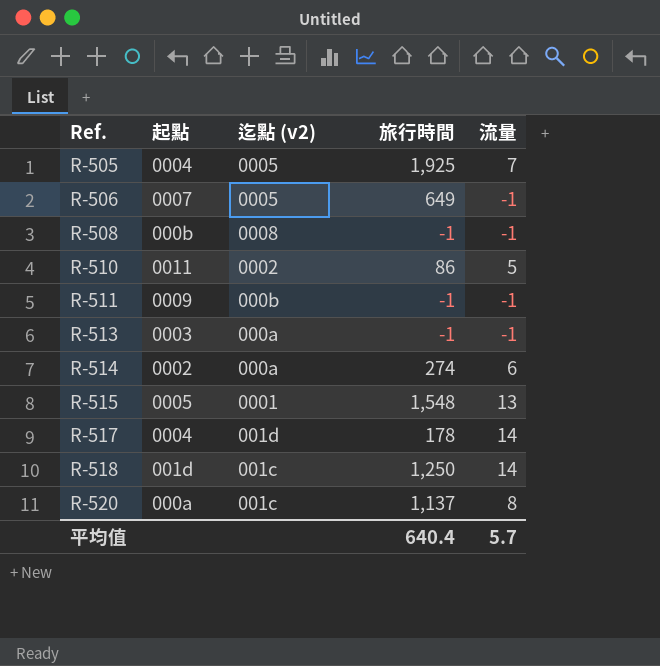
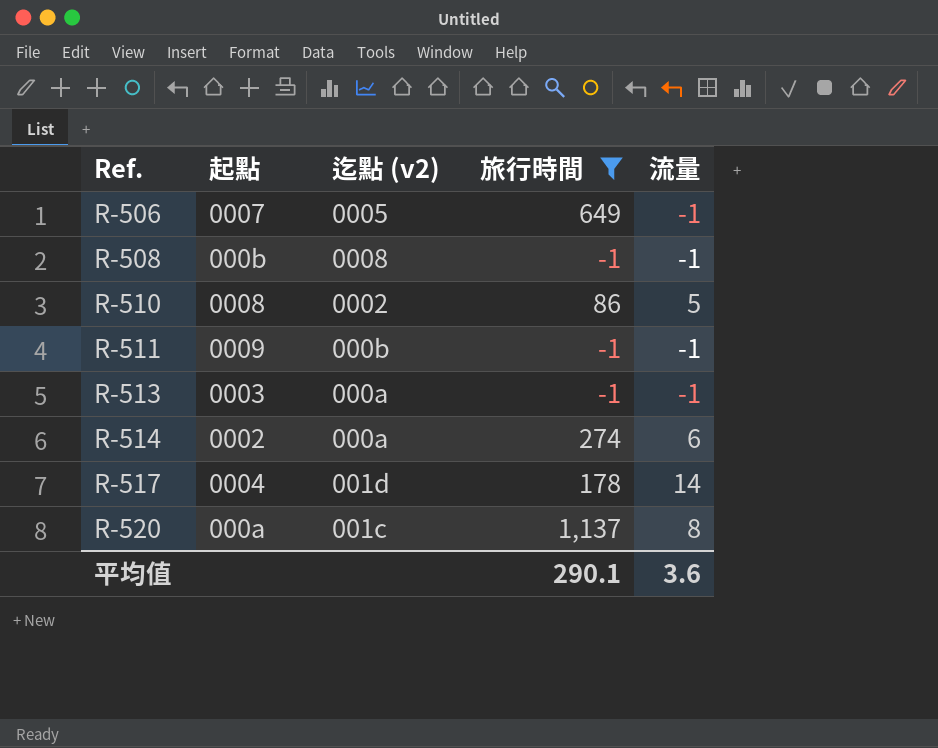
filter: none -> 旅行時間 <= 1,137
R-510 | 起點: 0011 -> 0008
平均值 | 旅行時間: 640.4 -> 290.1
平均值 | 流量: 5.7 -> 3.6

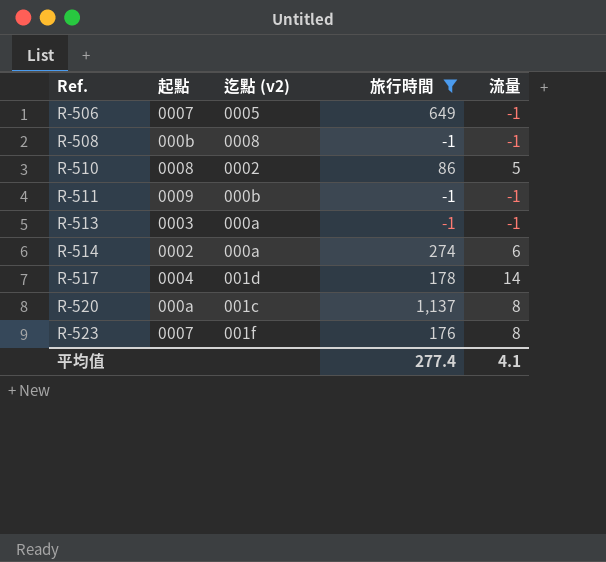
row R-523: none -> 0007 | 001f | 176 | 8
平均值 | 旅行時間: 290.1 -> 277.4
平均值 | 流量: 3.6 -> 4.1

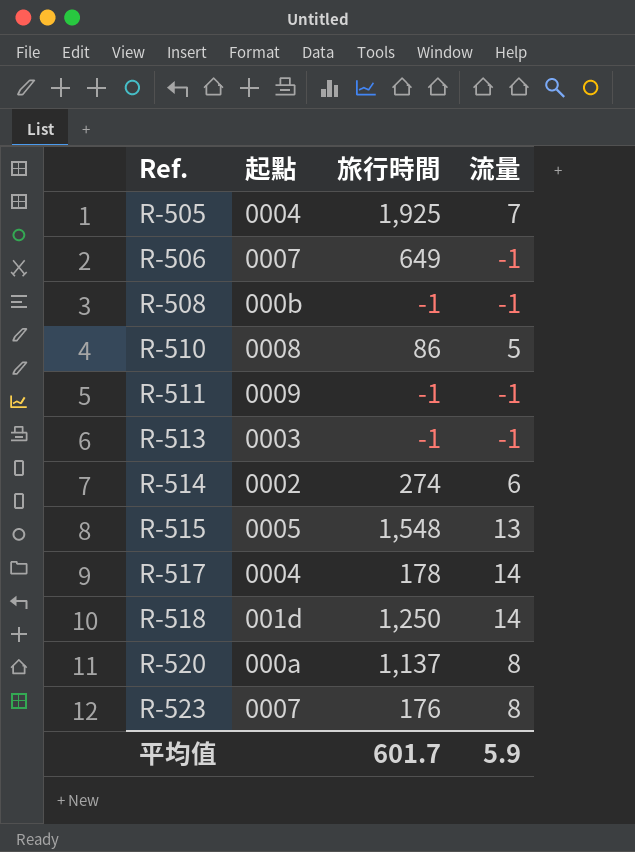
filter: 旅行時間 <= 1,137 -> none
column 迄點 (v2) | position: 3 -> none
平均值 | 旅行時間: 277.4 -> 601.7
平均值 | 流量: 4.1 -> 5.9

